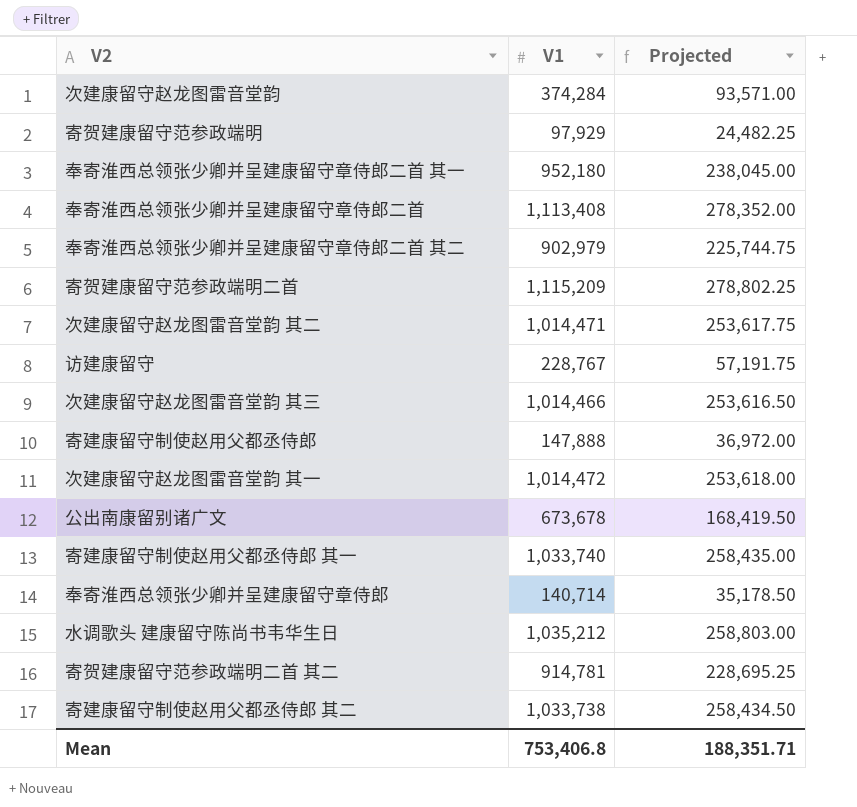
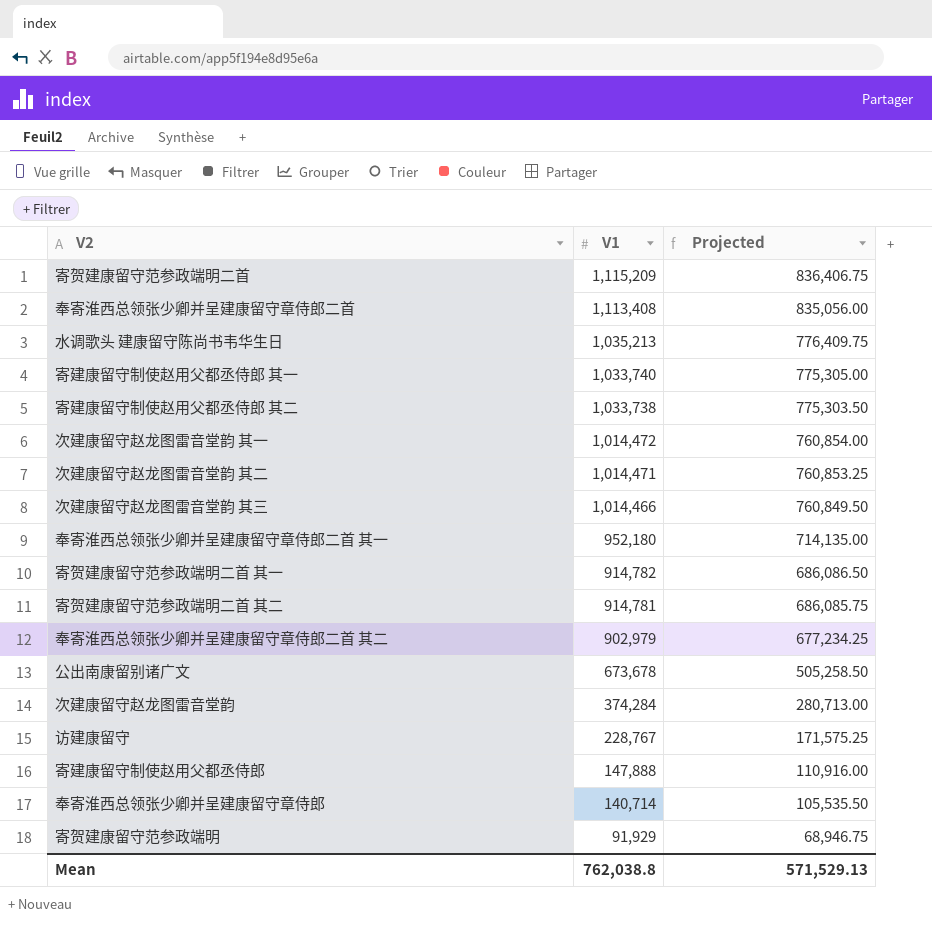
row order: none -> V1 descending
column Projected | formula: [V1] * 0.25 -> [V1] * 0.75
水调歌头 建康留守陈尚书韦华生日 | V1: 1,035,212 -> 1,035,213
row 寄贺建康留守范参政端明二首 其一: none -> 914,782 | 686,086.50
寄贺建康留守范参政端明 | V1: 97,929 -> 91,929
Mean | V1: 753,406.8 -> 762,038.8
Mean | Projected: 188,351.71 -> 571,529.13

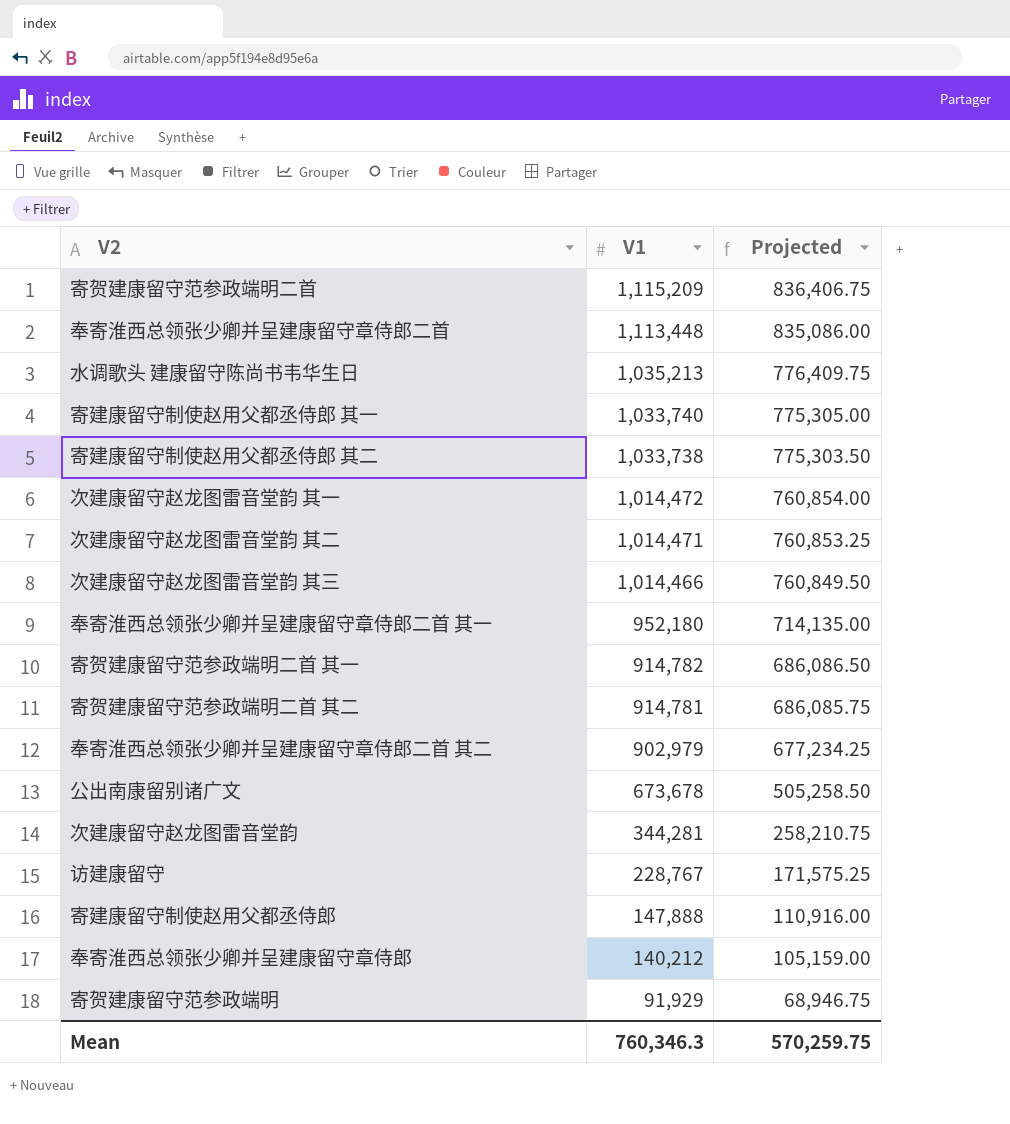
奉寄淮西总领张少卿并呈建康留守章侍郎二首 | V1: 1,113,408 -> 1,113,448
奉寄淮西总领张少卿并呈建康留守章侍郎二首 | Projected: 835,056.00 -> 835,086.00
次建康留守赵龙图雷音堂韵 | V1: 374,284 -> 344,281
次建康留守赵龙图雷音堂韵 | Projected: 280,713.00 -> 258,210.75
奉寄淮西总领张少卿并呈建康留守章侍郎 | V1: 140,714 -> 140,212
奉寄淮西总领张少卿并呈建康留守章侍郎 | Projected: 105,535.50 -> 105,159.00
Mean | V1: 762,038.8 -> 760,346.3
Mean | Projected: 571,529.13 -> 570,259.75

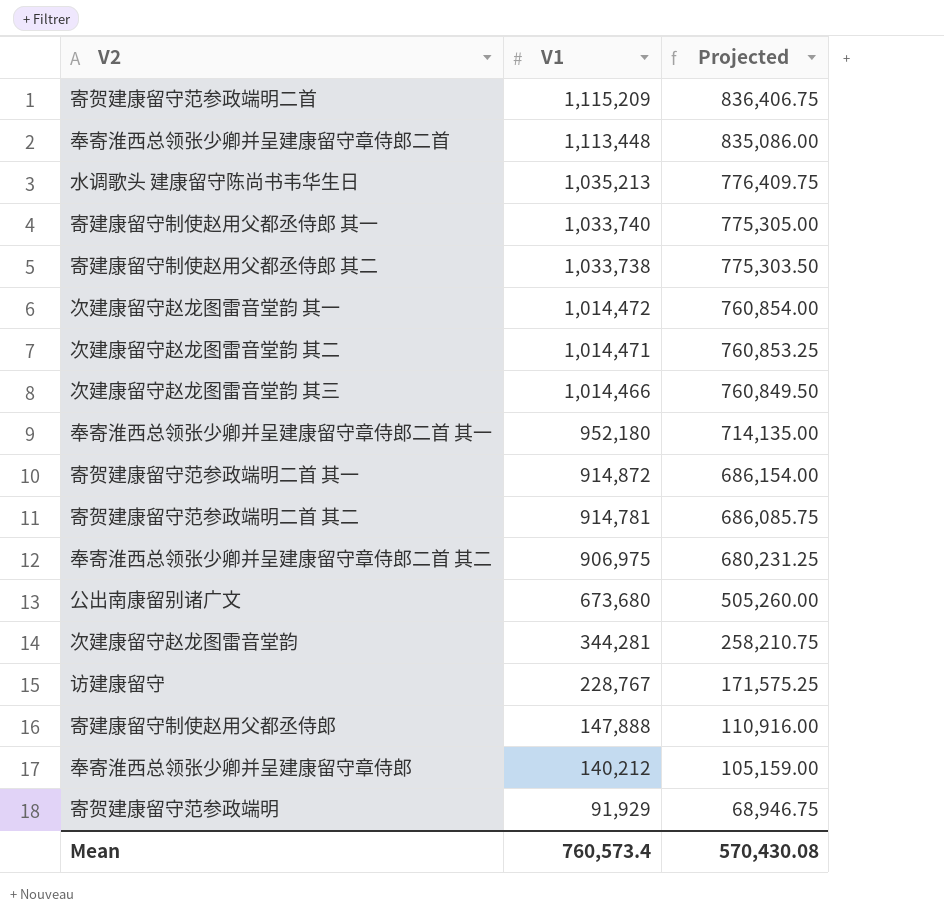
寄贺建康留守范参政端明二首 其一 | V1: 914,782 -> 914,872
寄贺建康留守范参政端明二首 其一 | Projected: 686,086.50 -> 686,154.00
奉寄淮西总领张少卿并呈建康留守章侍郎二首 其二 | V1: 902,979 -> 906,975
奉寄淮西总领张少卿并呈建康留守章侍郎二首 其二 | Projected: 677,234.25 -> 680,231.25
公出南康留别诸广文 | V1: 673,678 -> 673,680
公出南康留别诸广文 | Projected: 505,258.50 -> 505,260.00
Mean | V1: 760,346.3 -> 760,573.4
Mean | Projected: 570,259.75 -> 570,430.08

